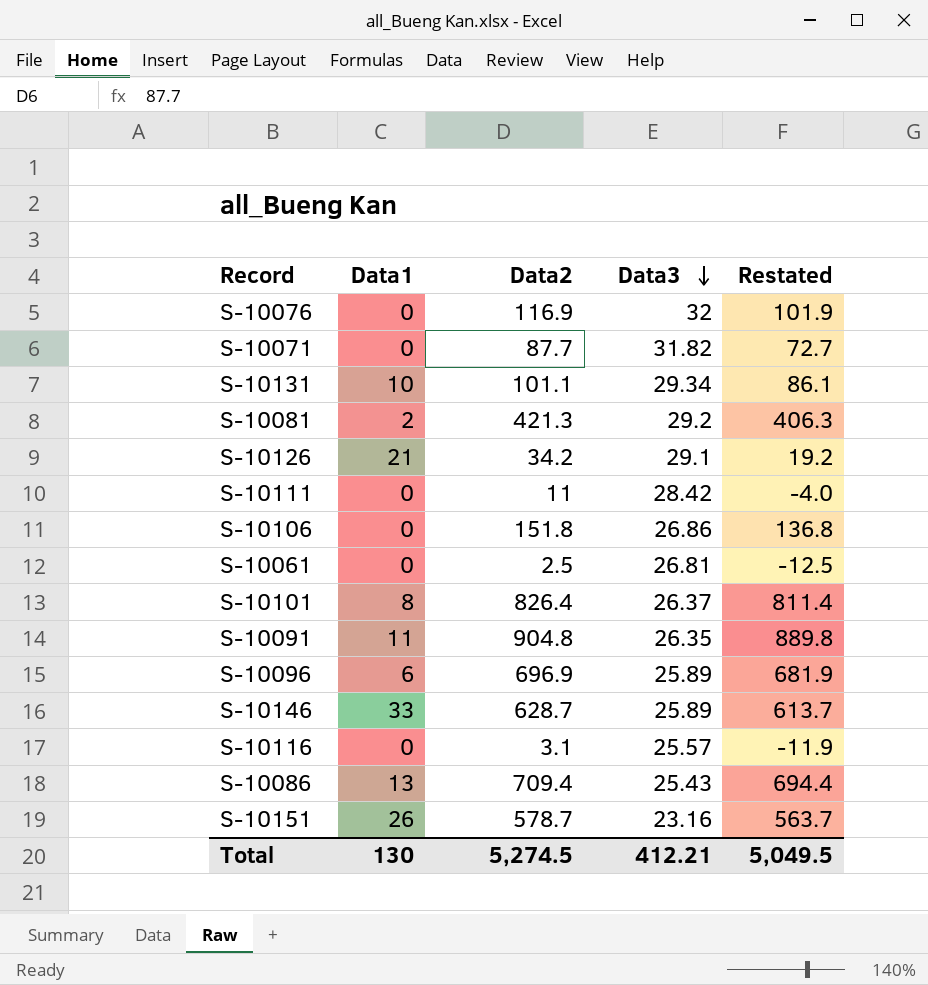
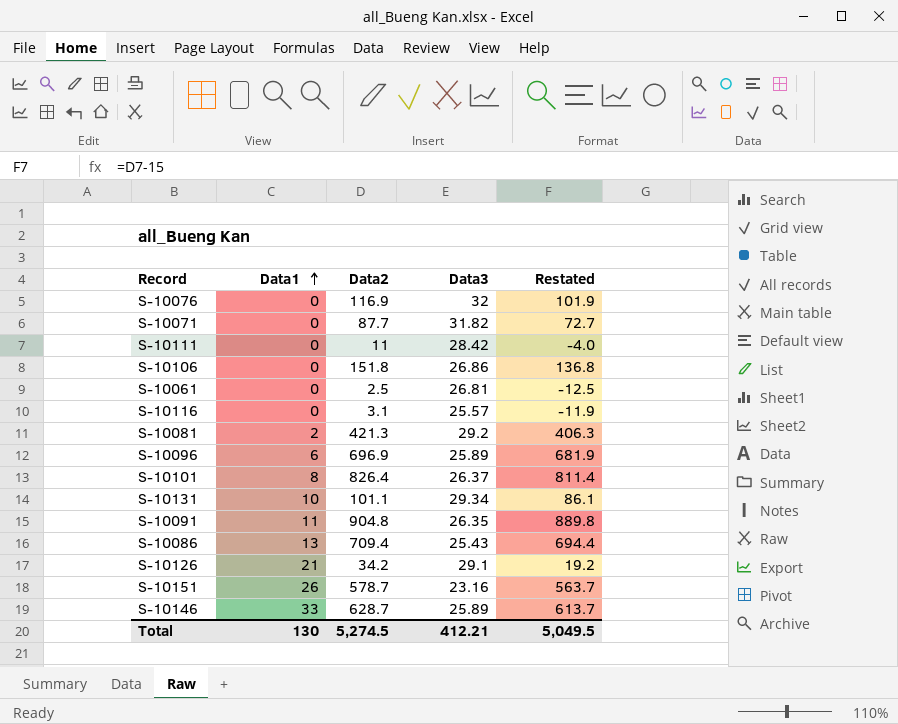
row order: Data3 descending -> Data1 ascending

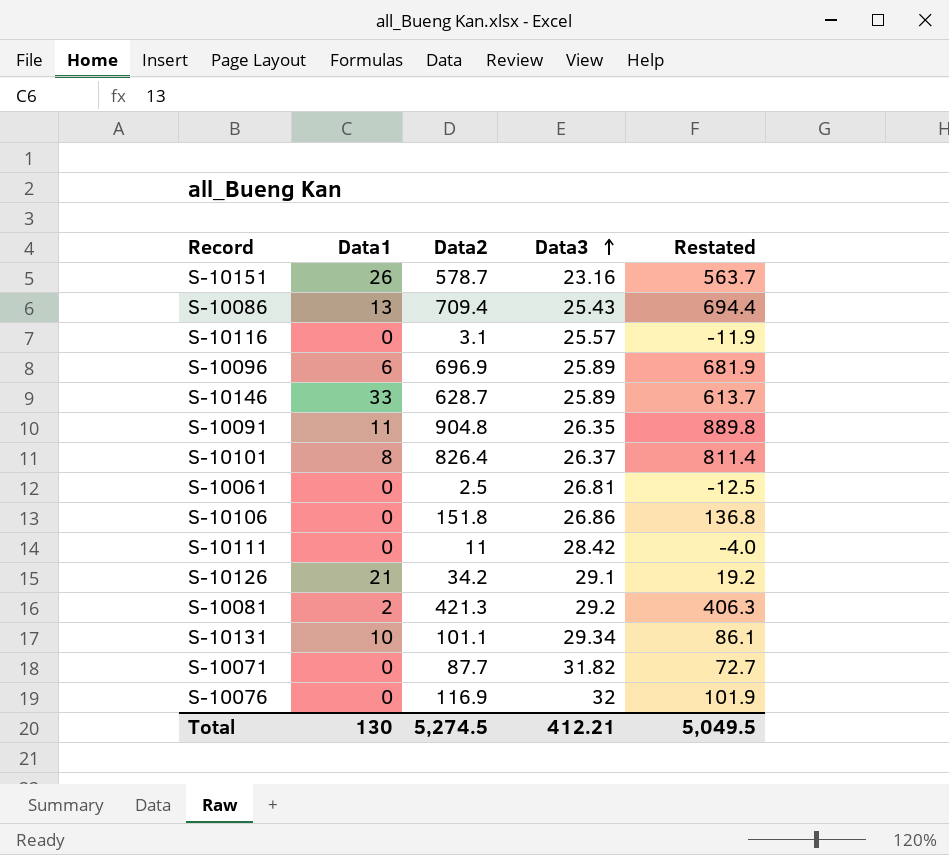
row order: Data1 ascending -> Data3 ascending

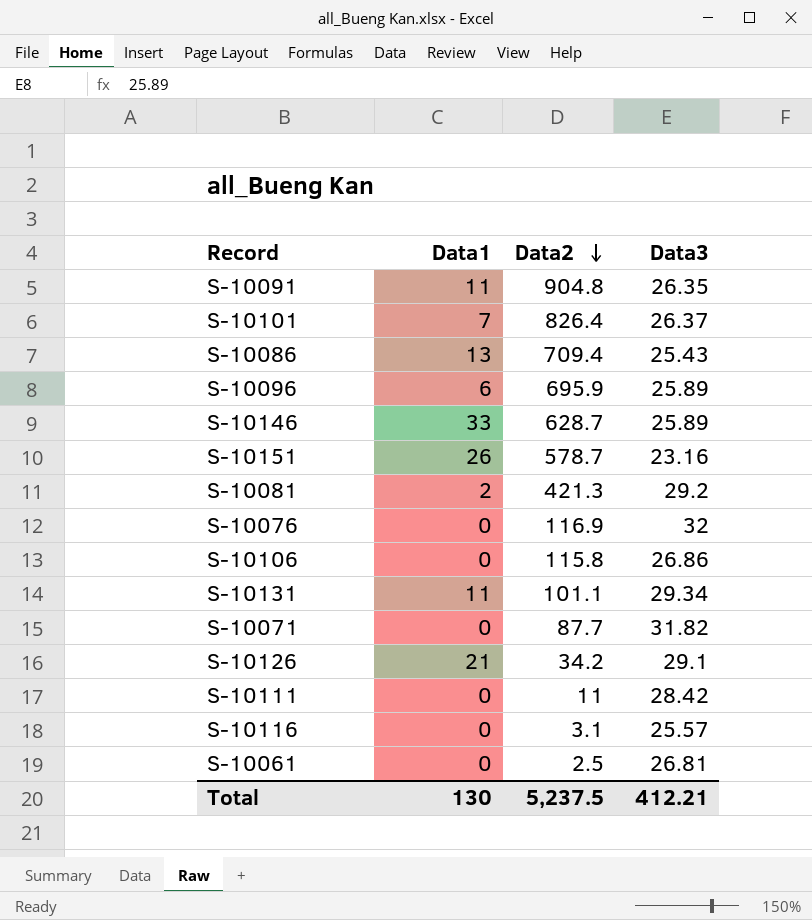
row order: Data3 ascending -> Data2 descending
column Restated | formula: [Data2] - 15 -> none
S-10101 | Data1: 8 -> 7
S-10096 | Data2: 696.9 -> 695.9
S-10106 | Data2: 151.8 -> 115.8
S-10131 | Data1: 10 -> 11
Total | Data2: 5,274.5 -> 5,237.5

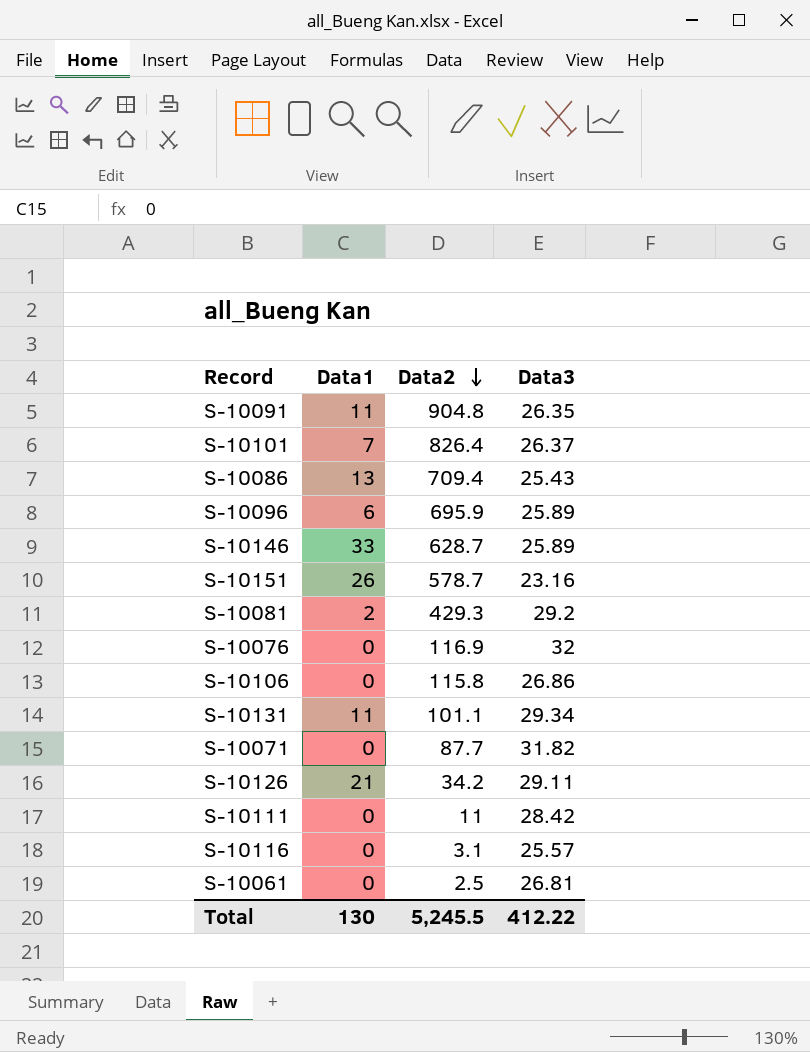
S-10081 | Data2: 421.3 -> 429.3
S-10126 | Data3: 29.1 -> 29.11
Total | Data2: 5,237.5 -> 5,245.5
Total | Data3: 412.21 -> 412.22

